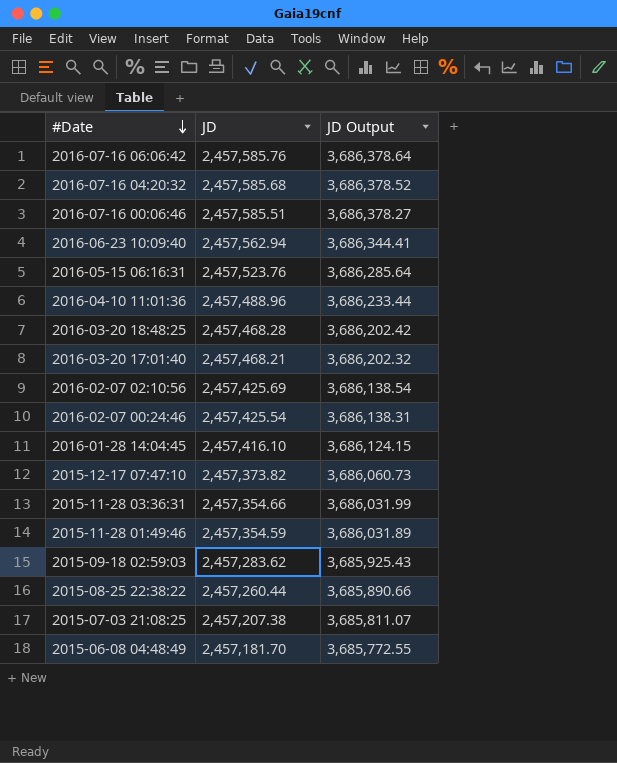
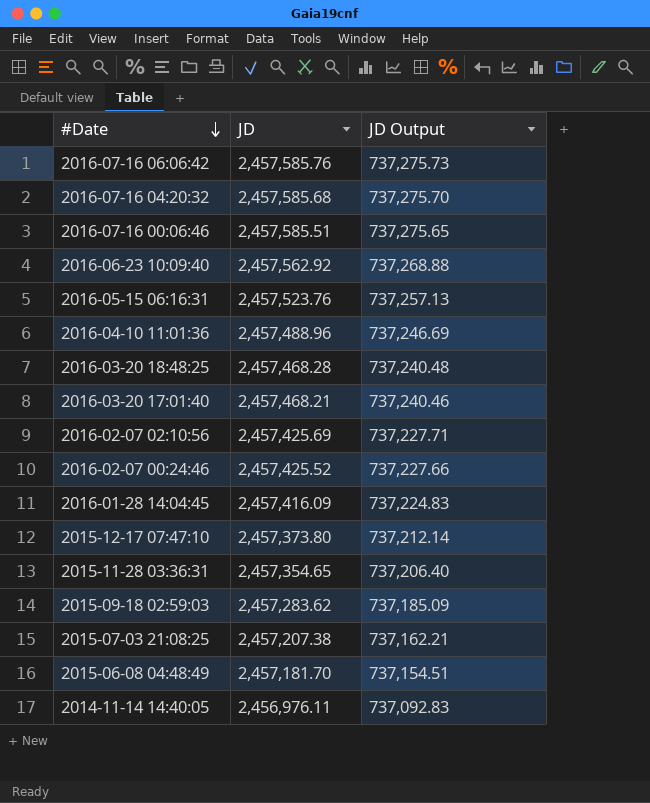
column JD Output | formula: [JD] * 1.5 -> [JD] * 0.3
row 2015-11-28 01:49:46: 2,457,354.59 | 3,686,031.89 -> none
row 2015-08-25 22:38:22: 2,457,260.44 | 3,685,890.66 -> none
2016-06-23 10:09:40 | JD: 2,457,562.94 -> 2,457,562.92
2016-02-07 00:24:46 | JD: 2,457,425.54 -> 2,457,425.52
2016-01-28 14:04:45 | JD: 2,457,416.10 -> 2,457,416.09
2015-12-17 07:47:10 | JD: 2,457,373.82 -> 2,457,373.80
2015-11-28 03:36:31 | JD: 2,457,354.66 -> 2,457,354.65
row 2014-11-14 14:40:05: none -> 2,456,976.11 | 737,092.83

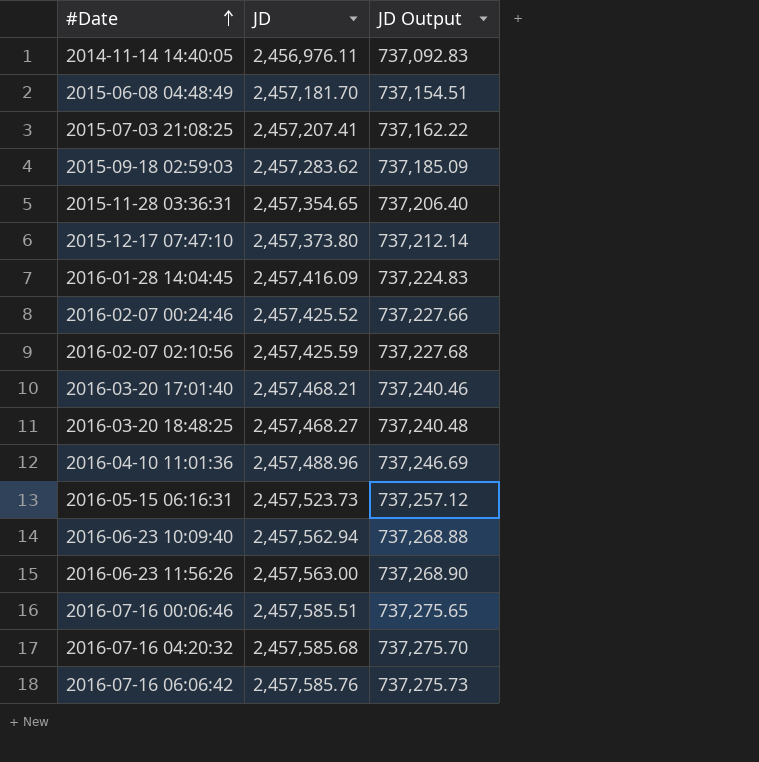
row order: #Date descending -> #Date ascending
2015-07-03 21:08:25 | JD: 2,457,207.38 -> 2,457,207.41
2015-07-03 21:08:25 | JD Output: 737,162.21 -> 737,162.22
2016-02-07 02:10:56 | JD: 2,457,425.69 -> 2,457,425.59
2016-02-07 02:10:56 | JD Output: 737,227.71 -> 737,227.68
2016-03-20 18:48:25 | JD: 2,457,468.28 -> 2,457,468.27
2016-05-15 06:16:31 | JD: 2,457,523.76 -> 2,457,523.73
2016-05-15 06:16:31 | JD Output: 737,257.13 -> 737,257.12
2016-06-23 10:09:40 | JD: 2,457,562.92 -> 2,457,562.94
row 2016-06-23 11:56:26: none -> 2,457,563.00 | 737,268.90

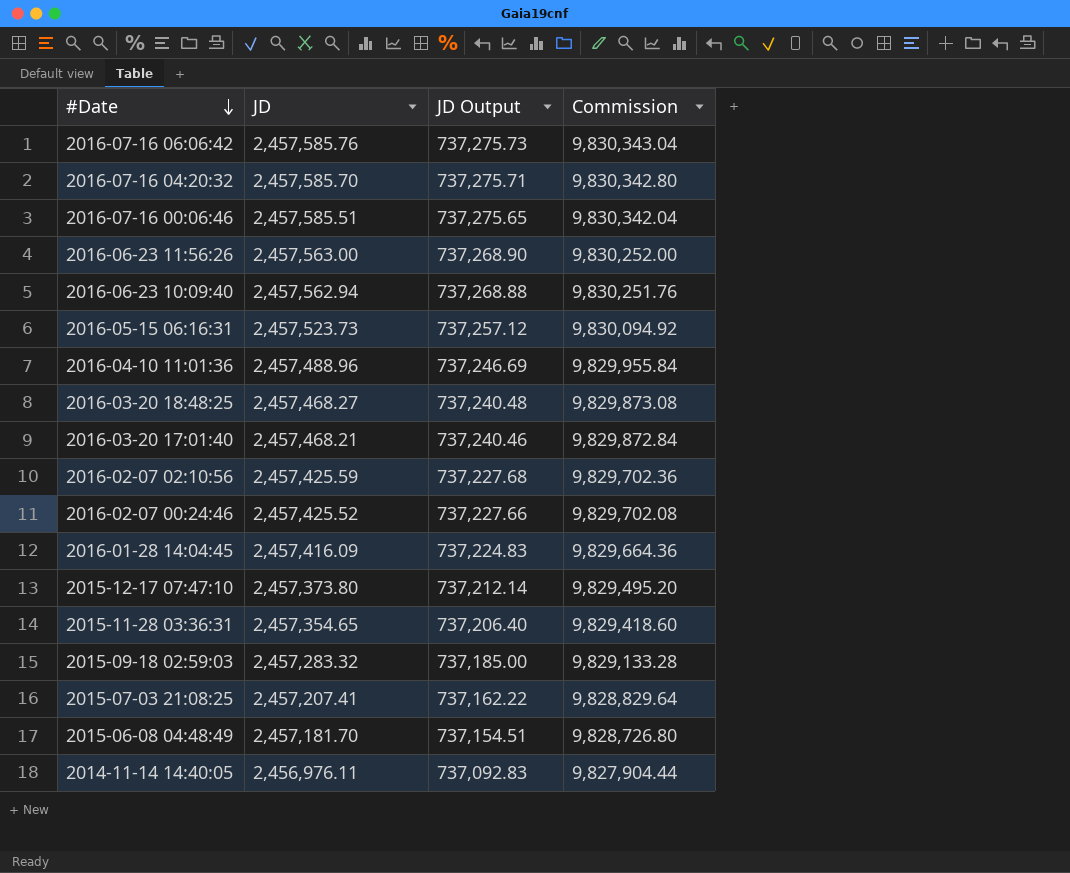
row order: #Date ascending -> #Date descending
column Commission | formula: none -> [JD] * 4
2016-07-16 04:20:32 | JD: 2,457,585.68 -> 2,457,585.70
2016-07-16 04:20:32 | JD Output: 737,275.70 -> 737,275.71
2015-09-18 02:59:03 | JD: 2,457,283.62 -> 2,457,283.32
2015-09-18 02:59:03 | JD Output: 737,185.09 -> 737,185.00

